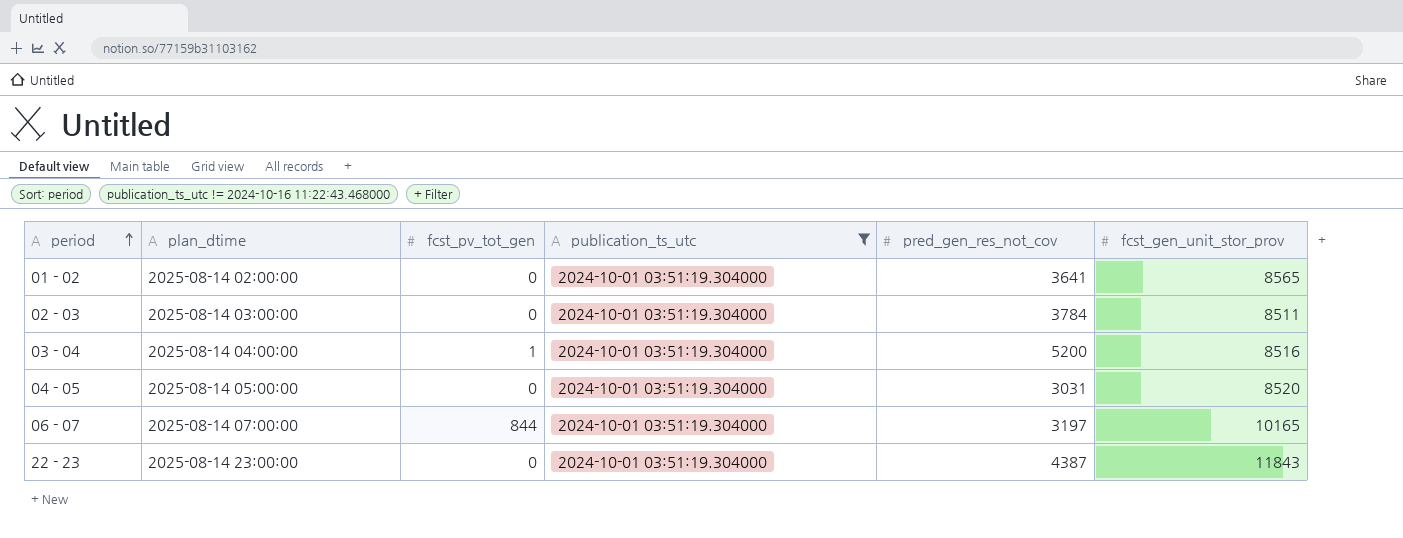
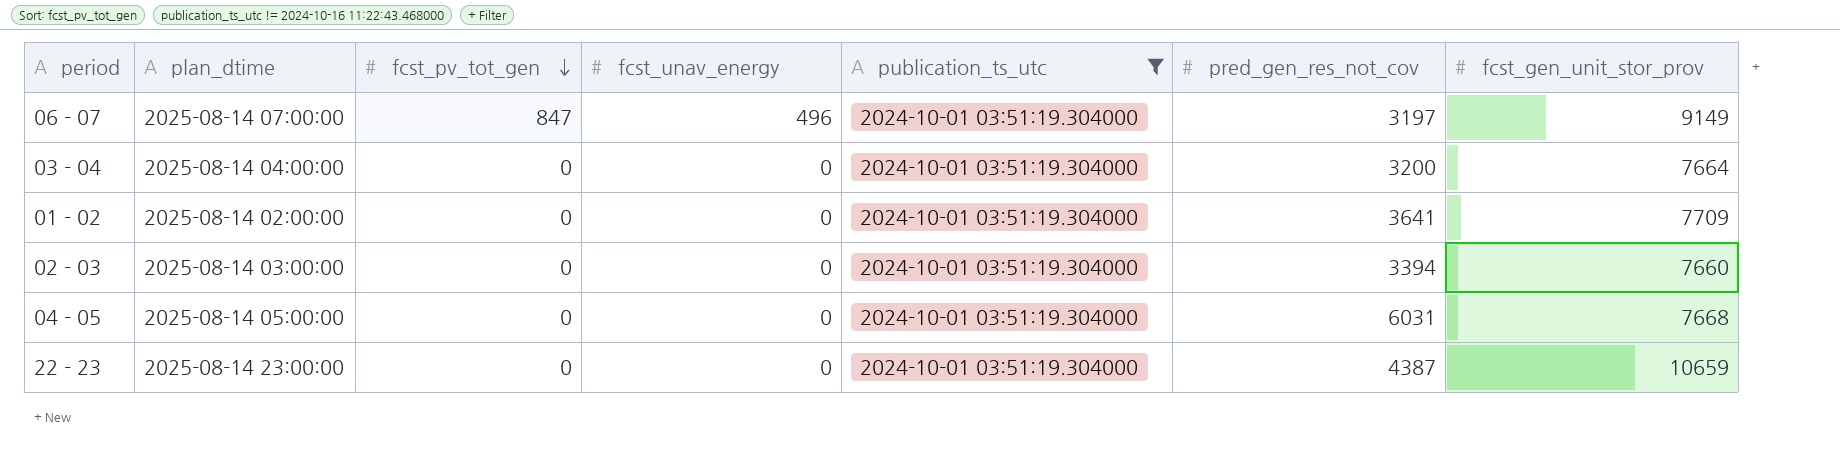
row order: period ascending -> fcst_pv_tot_gen descending
column fcst_unav_energy | position: none -> 4
06 - 07 | fcst_pv_tot_gen: 844 -> 847
06 - 07 | fcst_gen_unit_stor_prov: 10165 -> 9149
03 - 04 | fcst_pv_tot_gen: 1 -> 0
03 - 04 | pred_gen_res_not_cov: 5200 -> 3200
03 - 04 | fcst_gen_unit_stor_prov: 8516 -> 7664
01 - 02 | fcst_gen_unit_stor_prov: 8565 -> 7709
02 - 03 | pred_gen_res_not_cov: 3784 -> 3394
02 - 03 | fcst_gen_unit_stor_prov: 8511 -> 7660
04 - 05 | pred_gen_res_not_cov: 3031 -> 6031
04 - 05 | fcst_gen_unit_stor_prov: 8520 -> 7668
22 - 23 | fcst_gen_unit_stor_prov: 11843 -> 10659

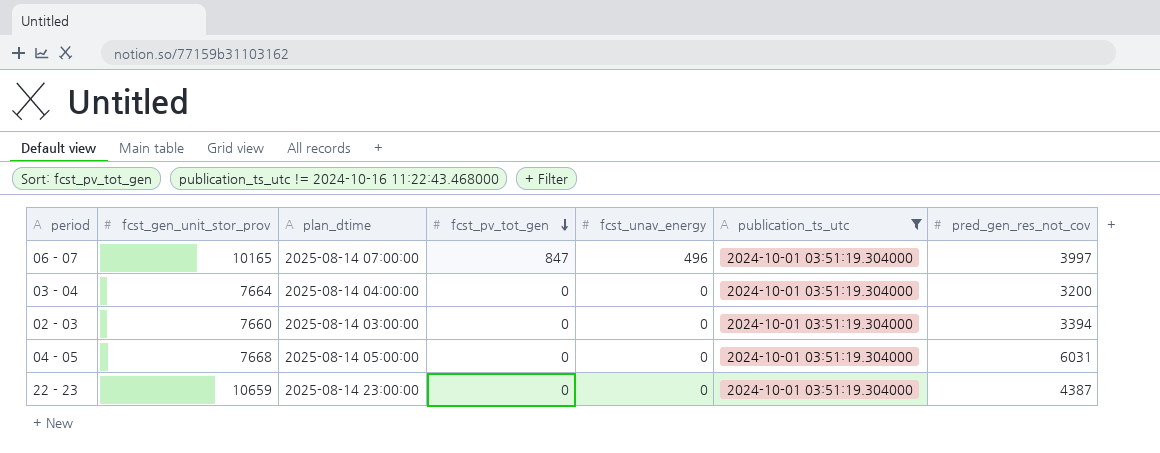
column fcst_gen_unit_stor_prov | position: 7 -> 2
row 01 - 02: 2025-08-14 02:00:00 | 0 | 0 | 2024-10-01 03:51:19.304000 | 3641 | 7709 -> none
06 - 07 | fcst_gen_unit_stor_prov: 9149 -> 10165
06 - 07 | pred_gen_res_not_cov: 3197 -> 3997

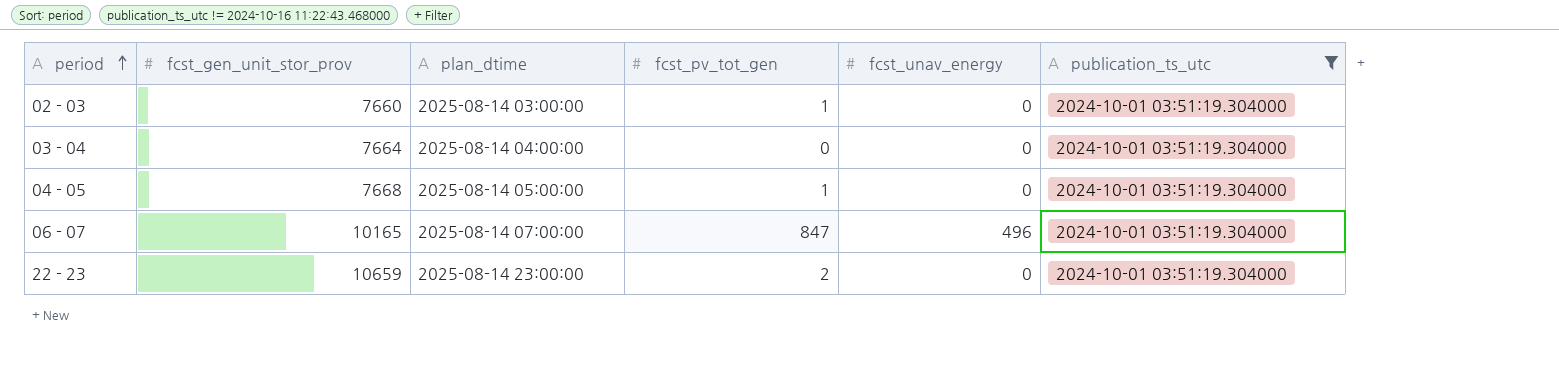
row order: fcst_pv_tot_gen descending -> period ascending
column pred_gen_res_not_cov | position: 7 -> none
02 - 03 | fcst_pv_tot_gen: 0 -> 1
04 - 05 | fcst_pv_tot_gen: 0 -> 1
22 - 23 | fcst_pv_tot_gen: 0 -> 2

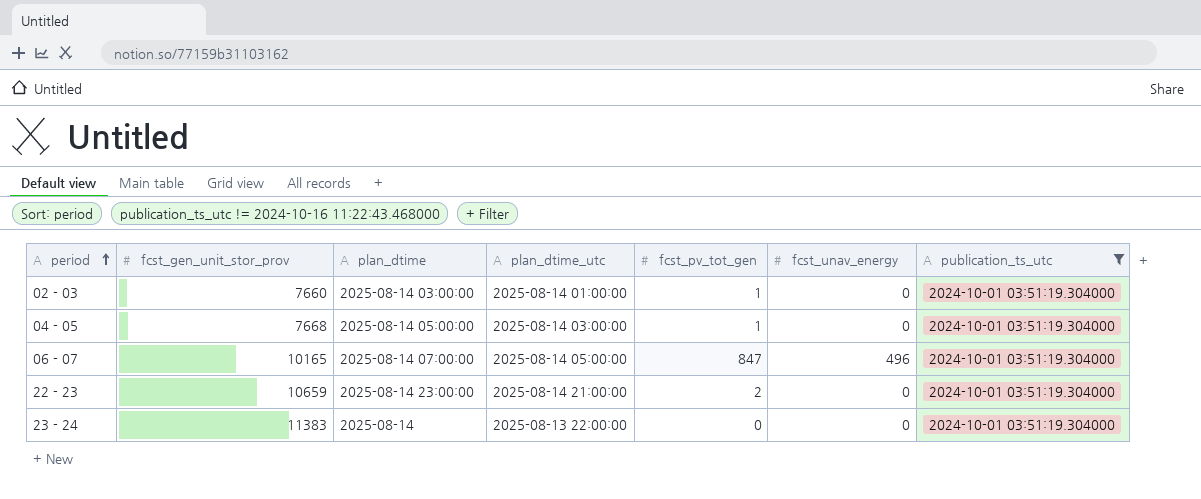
column plan_dtime_utc | position: none -> 4
row 03 - 04: 7664 | 2025-08-14 04:00:00 | 0 | 0 | 2024-10-01 03:51:19.304000 -> none
row 23 - 24: none -> 11383 | 2025-08-14 | 2025-08-13 22:00:00 | 0 | 0 | 2024-10-01 03:51:19.304000

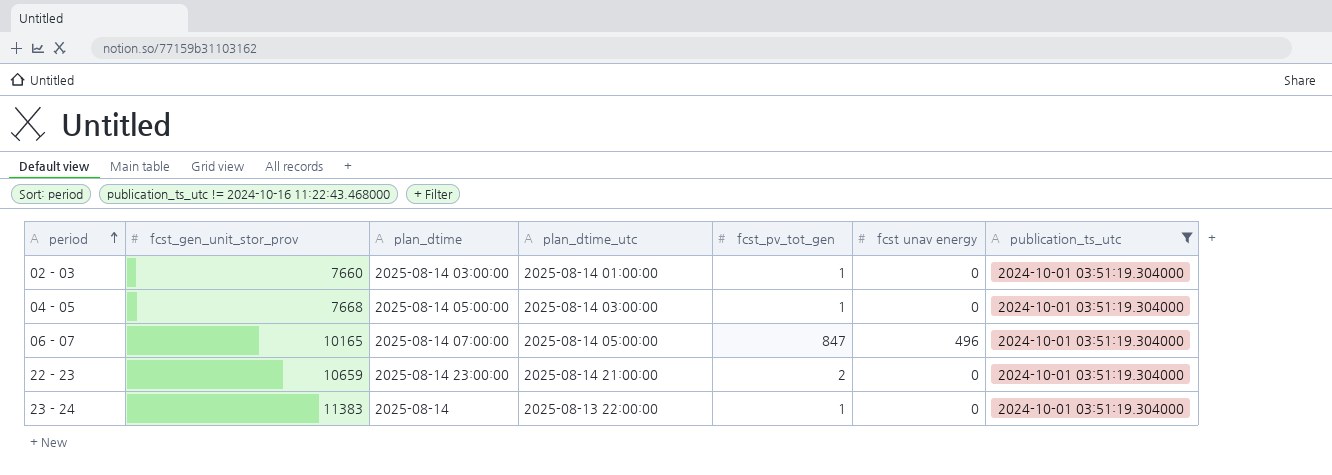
column name: fcst_unav_energy -> fcst unav energy
23 - 24 | fcst_pv_tot_gen: 0 -> 1

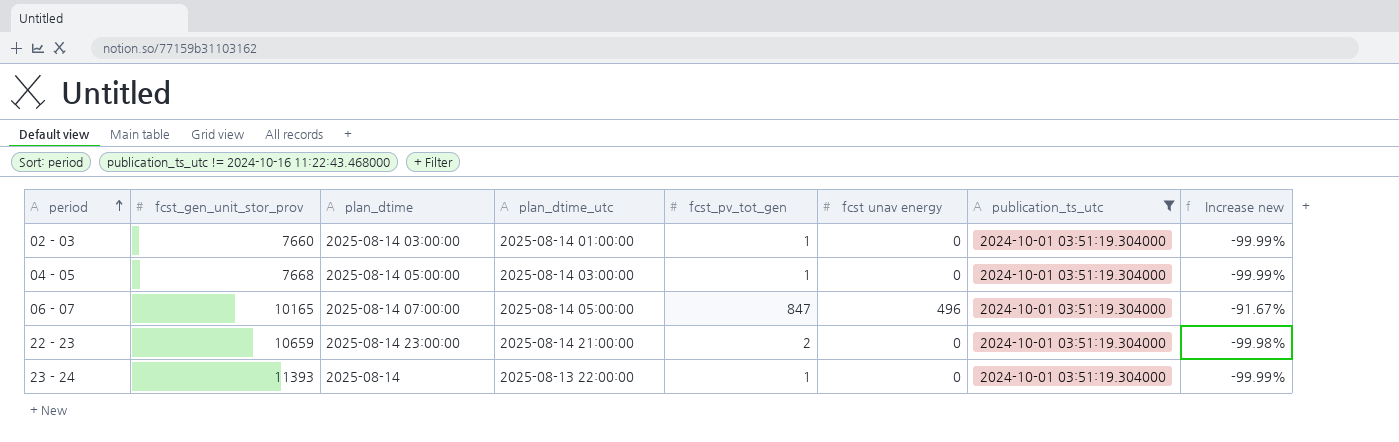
column Increase new | formula: none -> ([fcst_pv_tot_gen] - [fcst_gen_unit_stor_prov]) / [fcst_gen_unit_stor_prov]
23 - 24 | fcst_gen_unit_stor_prov: 11383 -> 11393

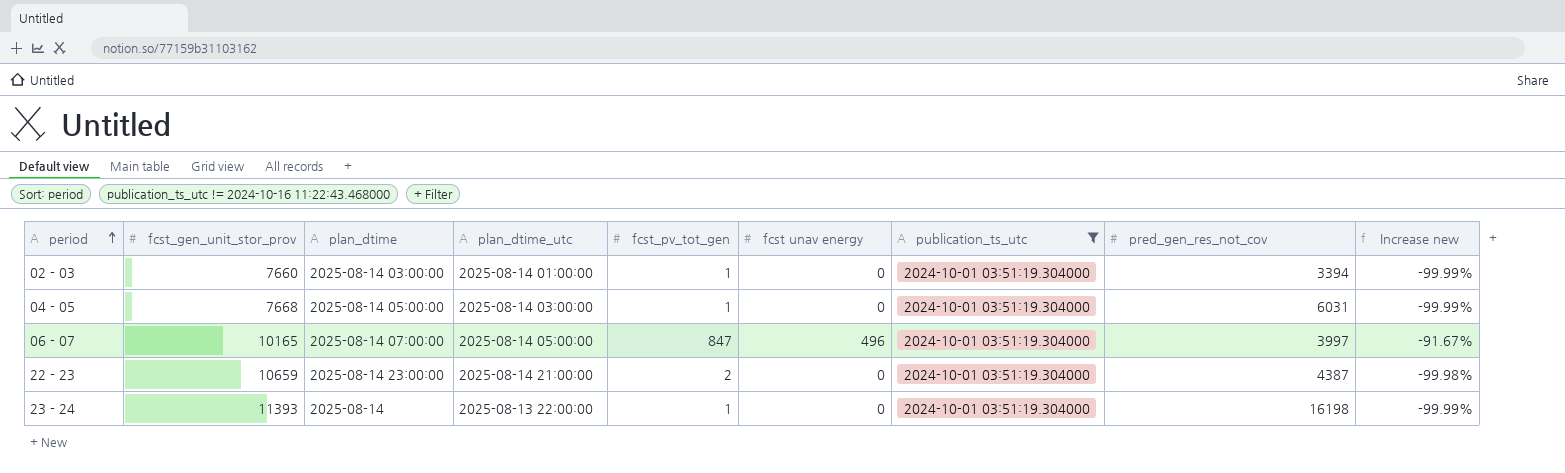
column pred_gen_res_not_cov | position: none -> 8

